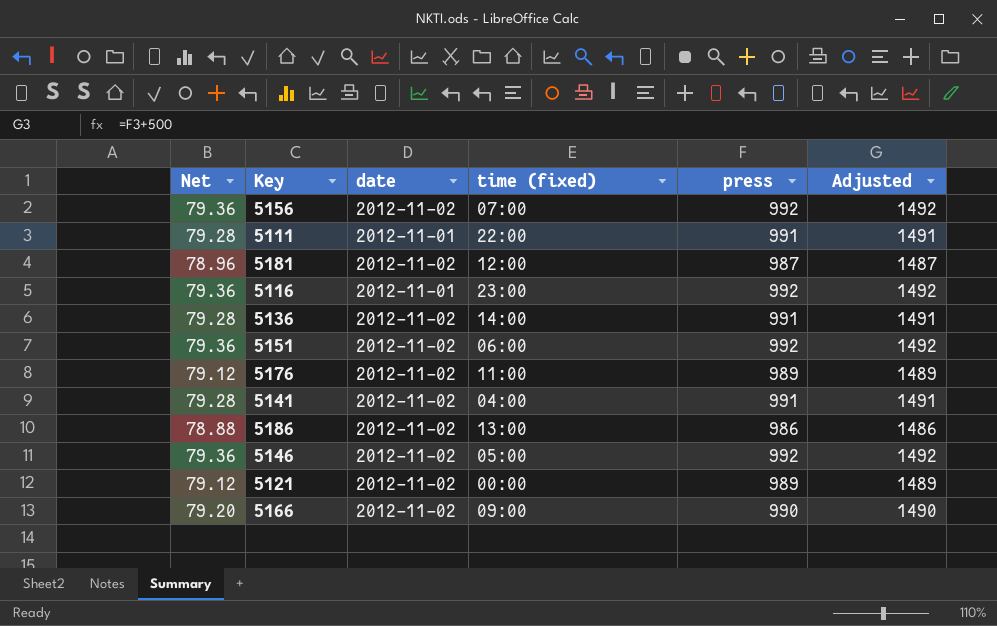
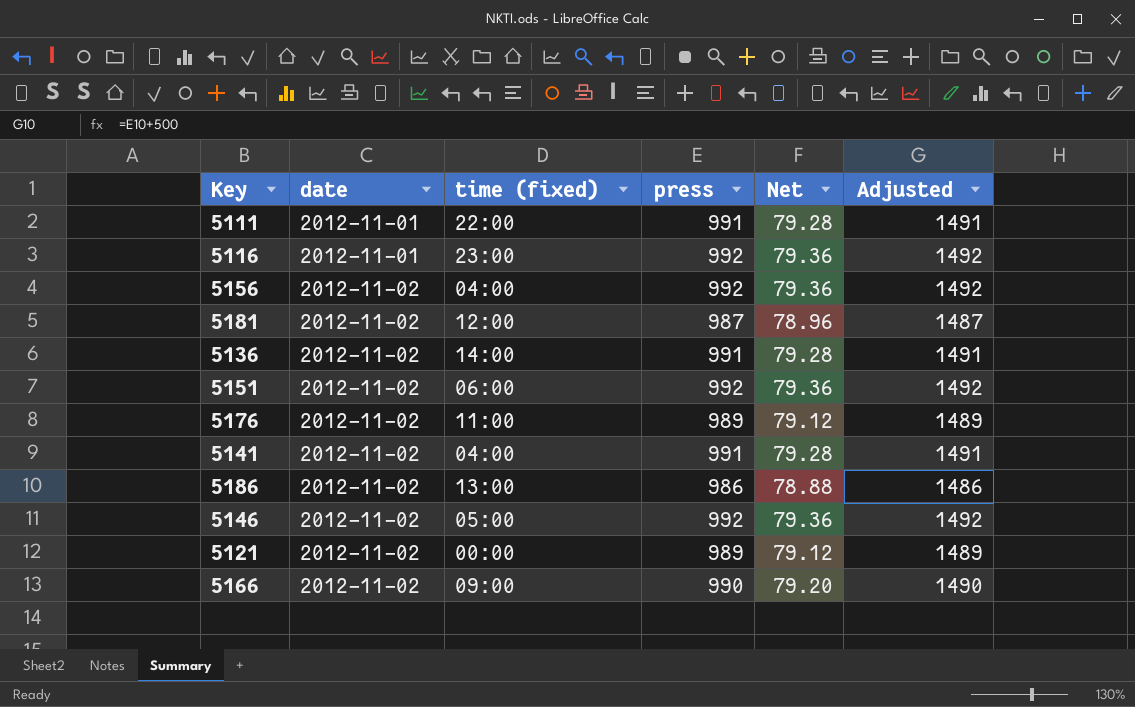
row order: none -> date ascending
column Net | position: 1 -> 5
5156 | time (fixed): 07:00 -> 04:00

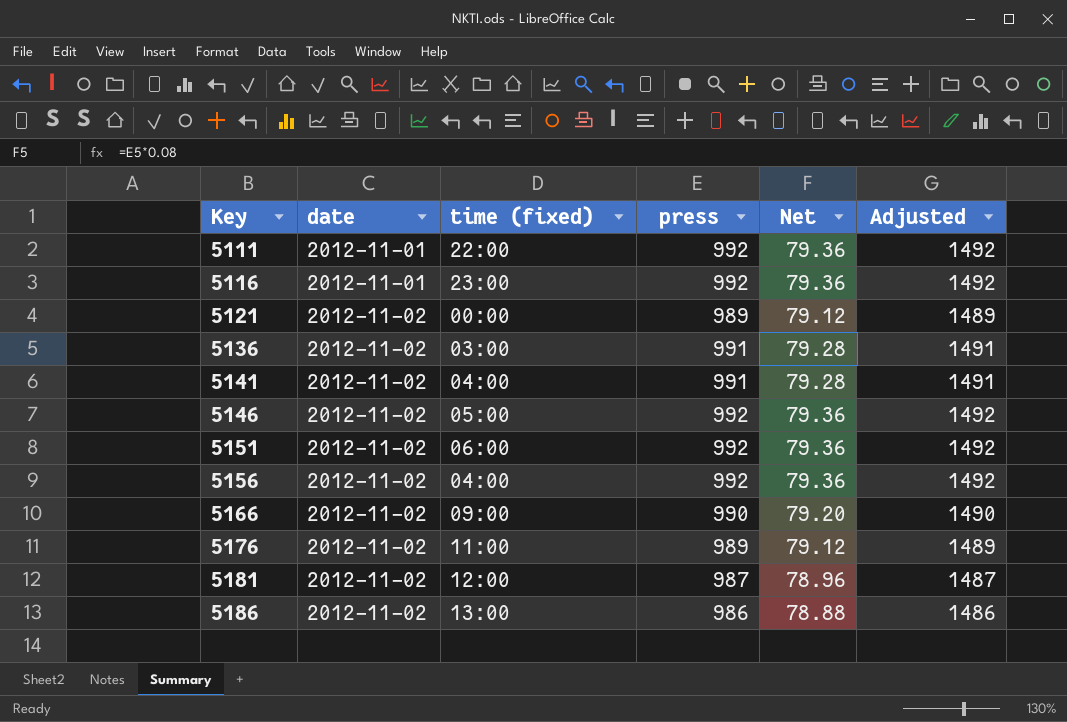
row order: date ascending -> Key ascending
5111 | press: 991 -> 992
5111 | Net: 79.28 -> 79.36
5111 | Adjusted: 1491 -> 1492
5136 | time (fixed): 14:00 -> 03:00

